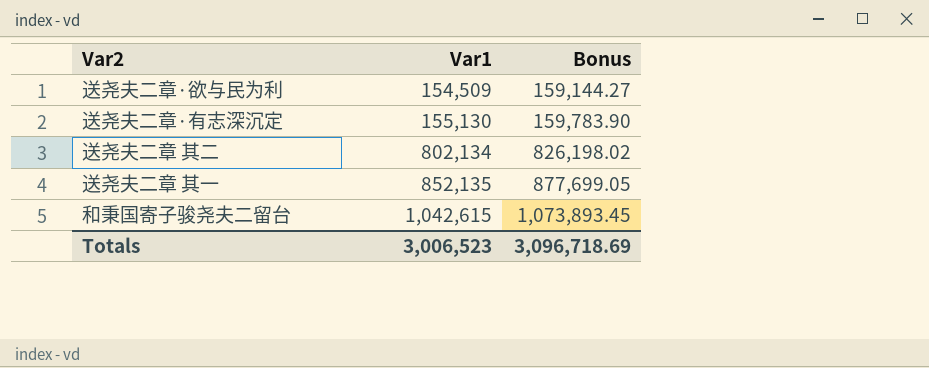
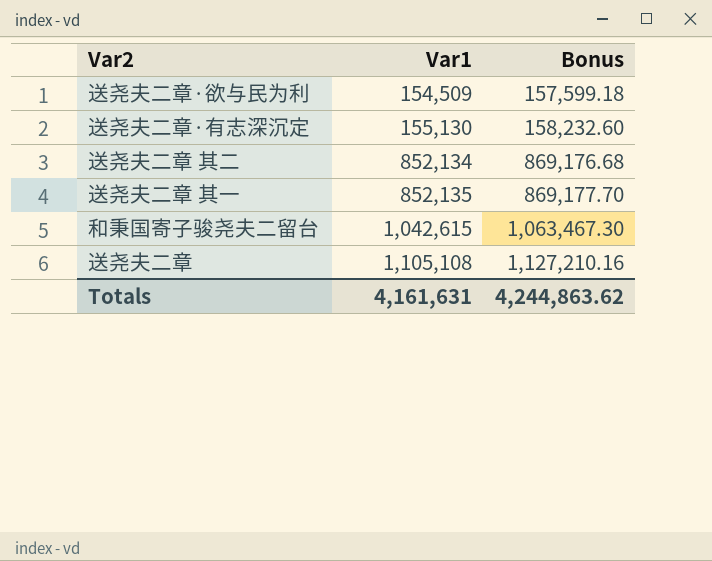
column Bonus | formula: [Var1] * 1.03 -> [Var1] * 1.02
送尧夫二章 其二 | Var1: 802,134 -> 852,134
row 送尧夫二章: none -> 1,105,108 | 1,127,210.16
Totals | Var1: 3,006,523 -> 4,161,631
Totals | Bonus: 3,096,718.69 -> 4,244,863.62

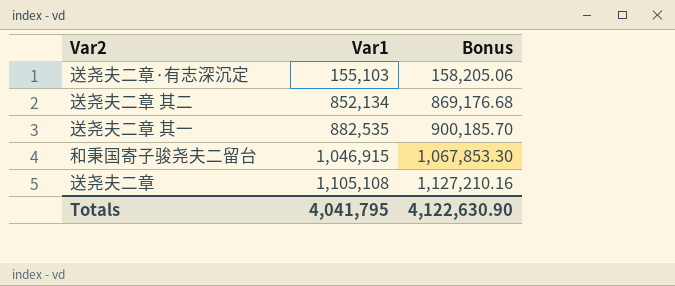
row 送尧夫二章·欲与民为利: 154,509 | 157,599.18 -> none
送尧夫二章·有志深沉定 | Var1: 155,130 -> 155,103
送尧夫二章·有志深沉定 | Bonus: 158,232.60 -> 158,205.06
送尧夫二章 其一 | Var1: 852,135 -> 882,535
送尧夫二章 其一 | Bonus: 869,177.70 -> 900,185.70
和秉国寄子骏尧夫二留台 | Var1: 1,042,615 -> 1,046,915
和秉国寄子骏尧夫二留台 | Bonus: 1,063,467.30 -> 1,067,853.30
Totals | Var1: 4,161,631 -> 4,041,795
Totals | Bonus: 4,244,863.62 -> 4,122,630.90

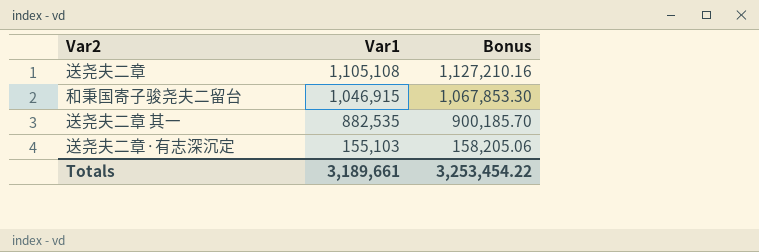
row order: Var1 ascending -> Var1 descending
row 送尧夫二章 其二: 852,134 | 869,176.68 -> none
Totals | Var1: 4,041,795 -> 3,189,661
Totals | Bonus: 4,122,630.90 -> 3,253,454.22

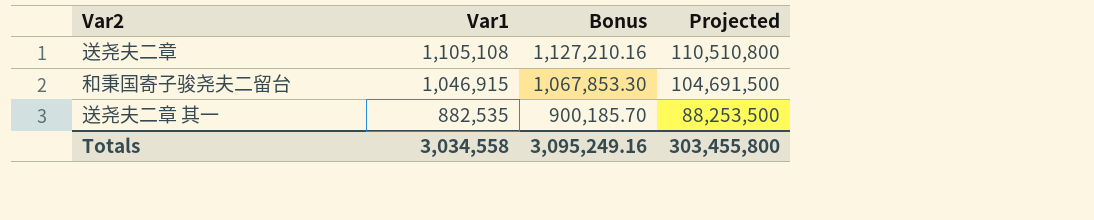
column Projected | formula: none -> [Var1] * 100
row 送尧夫二章·有志深沉定: 155,103 | 158,205.06 -> none
Totals | Var1: 3,189,661 -> 3,034,558
Totals | Bonus: 3,253,454.22 -> 3,095,249.16

